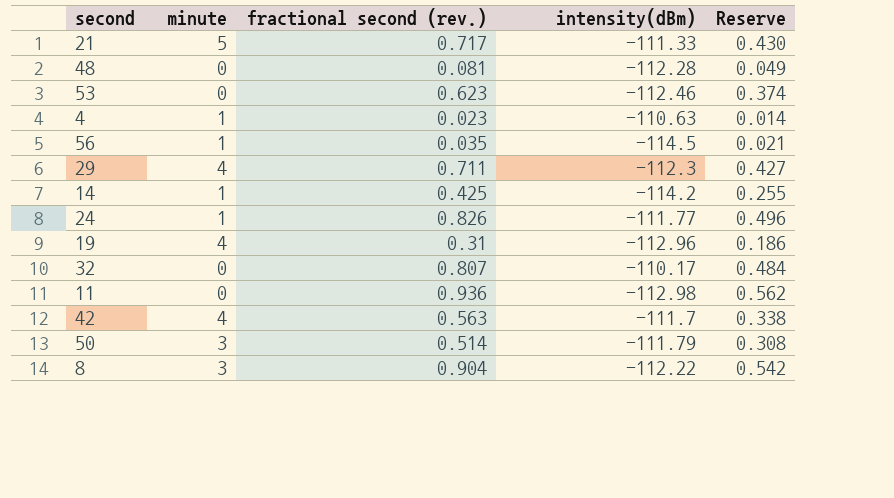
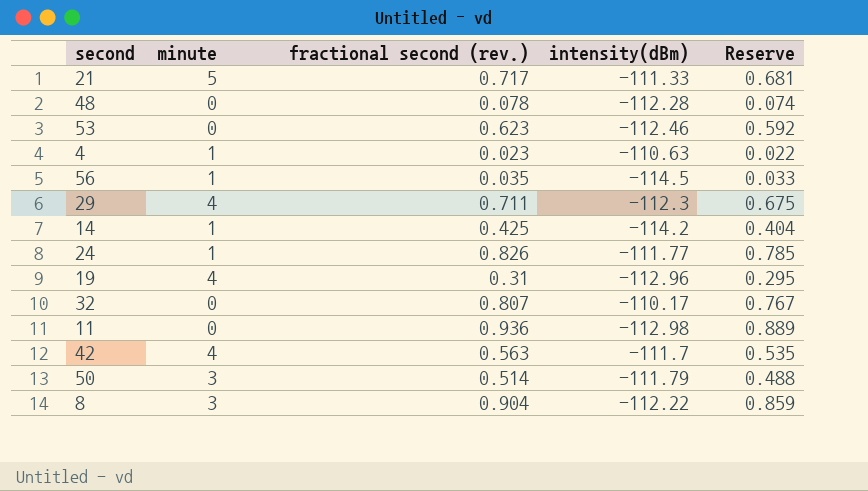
column Reserve | formula: [fractional second (rev.)] * 0.6 -> [fractional second (rev.)] * 0.95
48 | fractional second (rev.): 0.081 -> 0.078

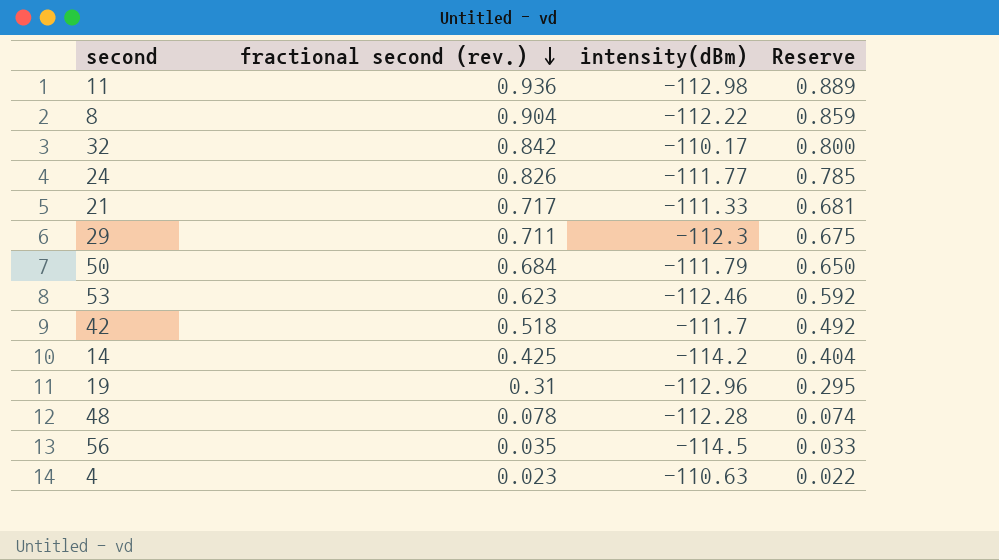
row order: none -> fractional second (rev.) descending
column minute | position: 2 -> none
32 | fractional second (rev.): 0.807 -> 0.842
32 | Reserve: 0.767 -> 0.800
50 | fractional second (rev.): 0.514 -> 0.684
50 | Reserve: 0.488 -> 0.650
42 | fractional second (rev.): 0.563 -> 0.518
42 | Reserve: 0.535 -> 0.492

